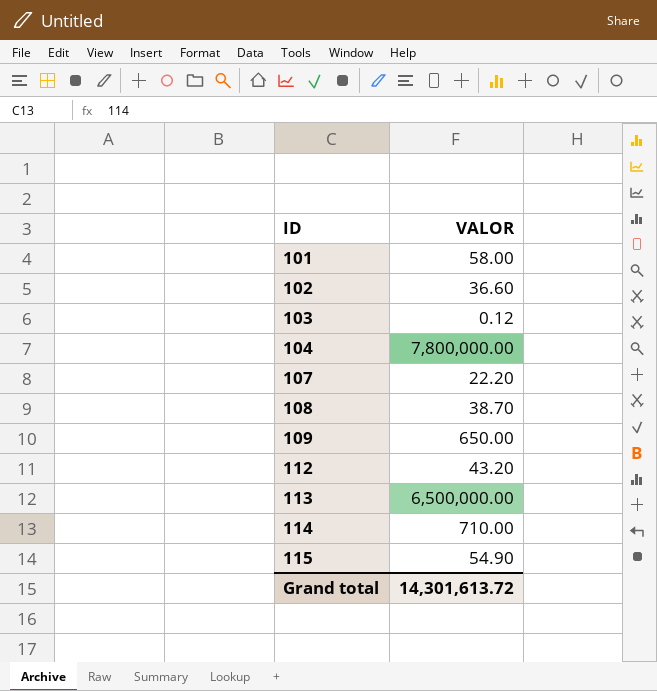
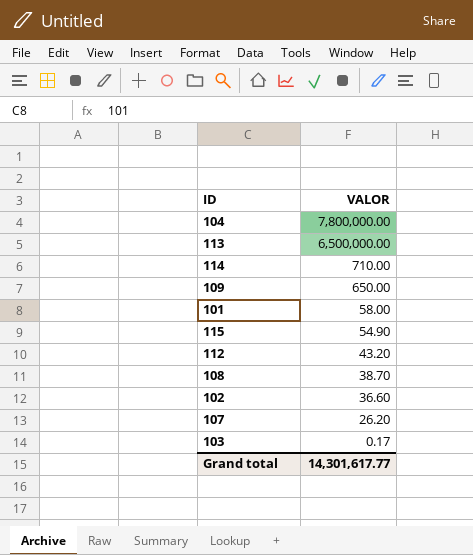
row order: ID ascending -> VALOR descending
107 | VALOR: 22.20 -> 26.20
103 | VALOR: 0.12 -> 0.17
Grand total | VALOR: 14,301,613.72 -> 14,301,617.77

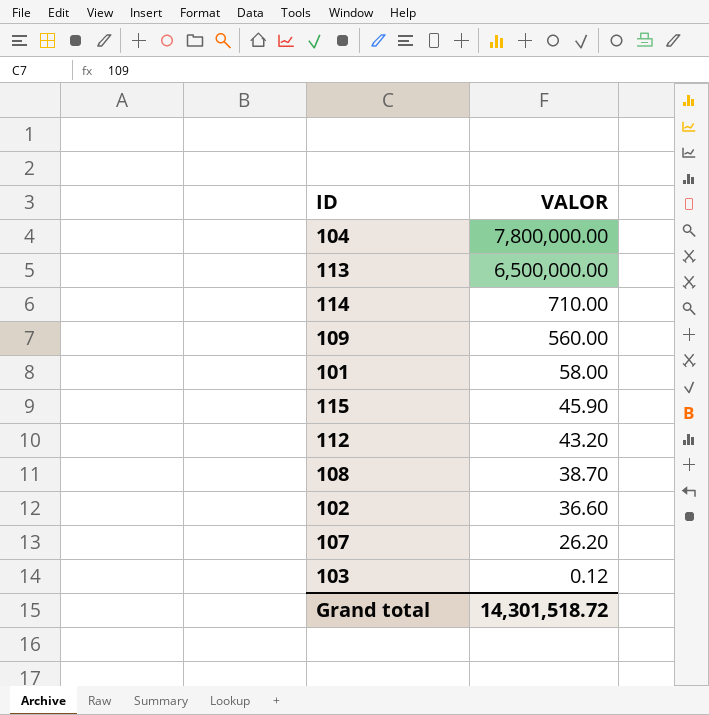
109 | VALOR: 650.00 -> 560.00
115 | VALOR: 54.90 -> 45.90
103 | VALOR: 0.17 -> 0.12
Grand total | VALOR: 14,301,617.77 -> 14,301,518.72

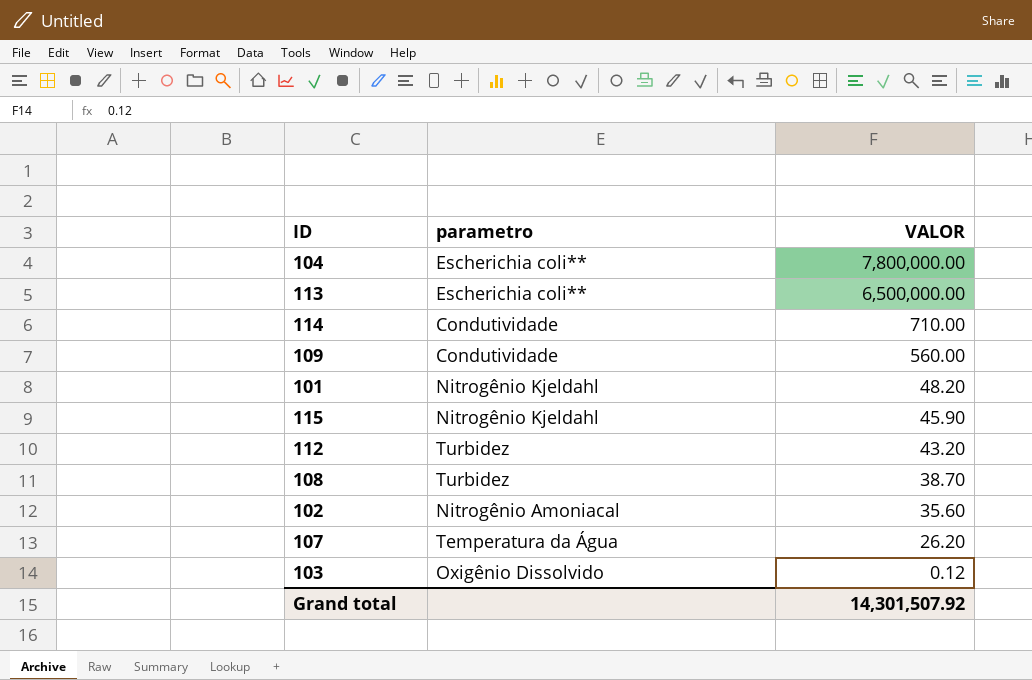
column parametro | position: none -> 2
101 | VALOR: 58.00 -> 48.20
102 | VALOR: 36.60 -> 35.60
Grand total | VALOR: 14,301,518.72 -> 14,301,507.92

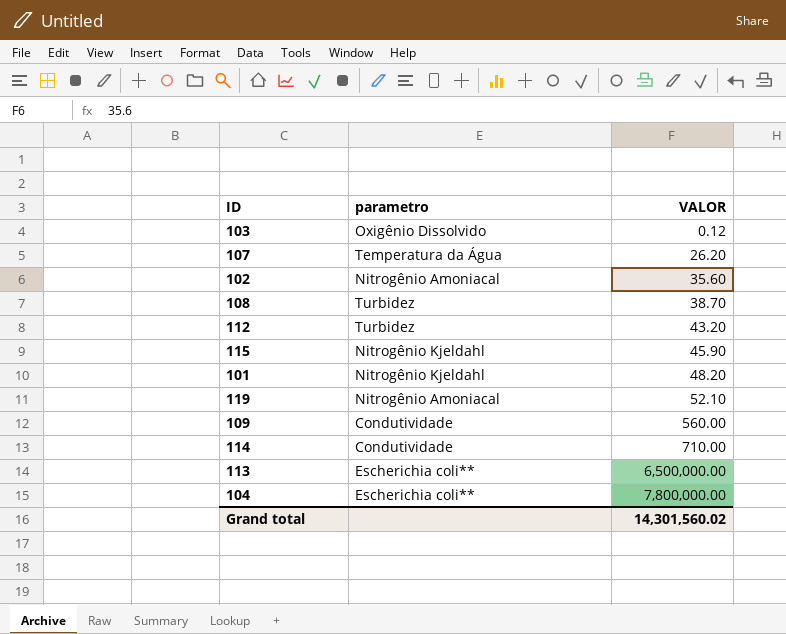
row order: VALOR descending -> VALOR ascending
row 119: none -> Nitrogênio Amoniacal | 52.10
Grand total | VALOR: 14,301,507.92 -> 14,301,560.02

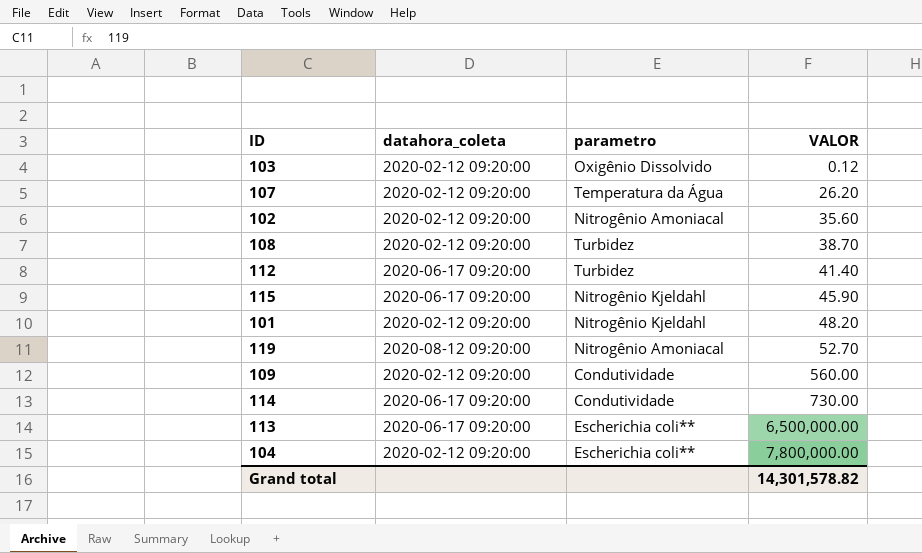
column datahora_coleta | position: none -> 2
112 | VALOR: 43.20 -> 41.40
119 | VALOR: 52.10 -> 52.70
114 | VALOR: 710.00 -> 730.00
Grand total | VALOR: 14,301,560.02 -> 14,301,578.82

